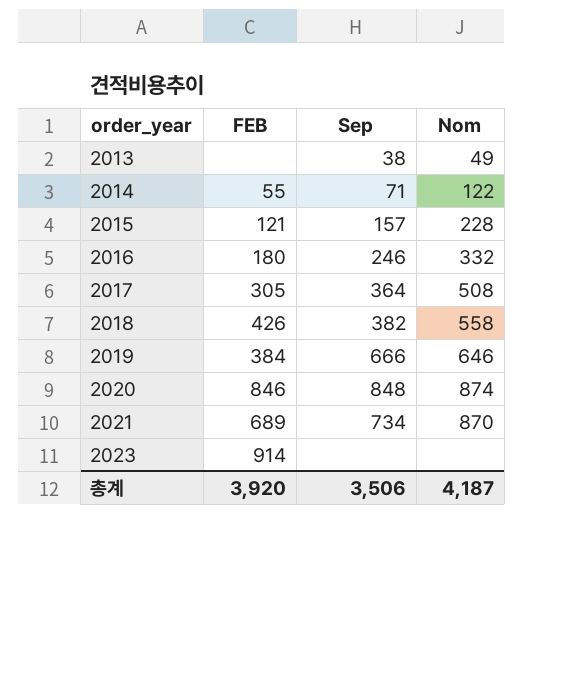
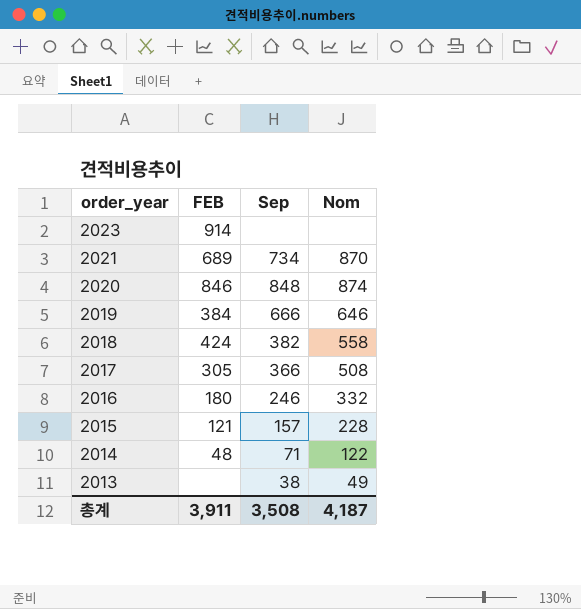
row order: order_year ascending -> order_year descending
2018 | FEB: 426 -> 424
2017 | Sep: 364 -> 366
2014 | FEB: 55 -> 48
총계 | FEB: 3,920 -> 3,911
총계 | Sep: 3,506 -> 3,508

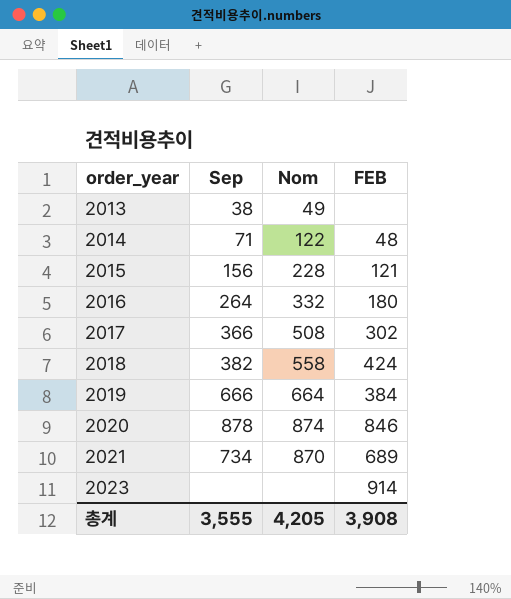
row order: order_year descending -> order_year ascending
column FEB | position: 2 -> 4
2015 | Sep: 157 -> 156
2016 | Sep: 246 -> 264
2017 | FEB: 305 -> 302
2019 | Nom: 646 -> 664
2020 | Sep: 848 -> 878
총계 | Sep: 3,508 -> 3,555
총계 | Nom: 4,187 -> 4,205
총계 | FEB: 3,911 -> 3,908

